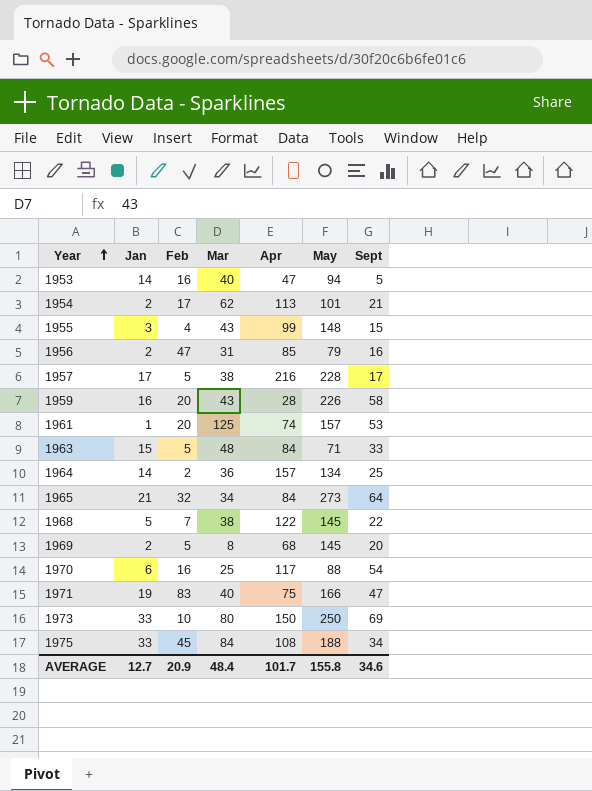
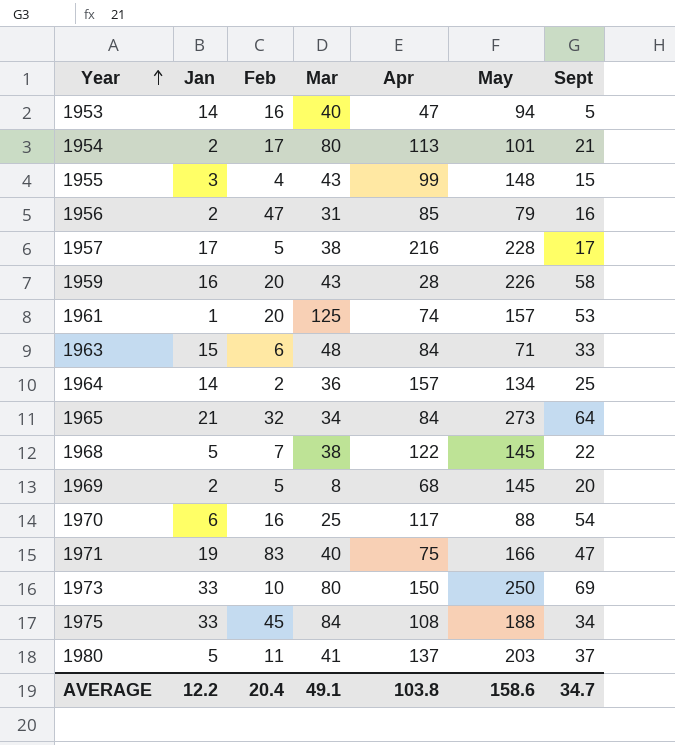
1954 | Mar: 62 -> 80
1963 | Feb: 5 -> 6
row 1980: none -> 5 | 11 | 41 | 137 | 203 | 37
AVERAGE | Jan: 12.7 -> 12.2
AVERAGE | Feb: 20.9 -> 20.4
AVERAGE | Mar: 48.4 -> 49.1
AVERAGE | Apr: 101.7 -> 103.8
AVERAGE | May: 155.8 -> 158.6
AVERAGE | Sept: 34.6 -> 34.7

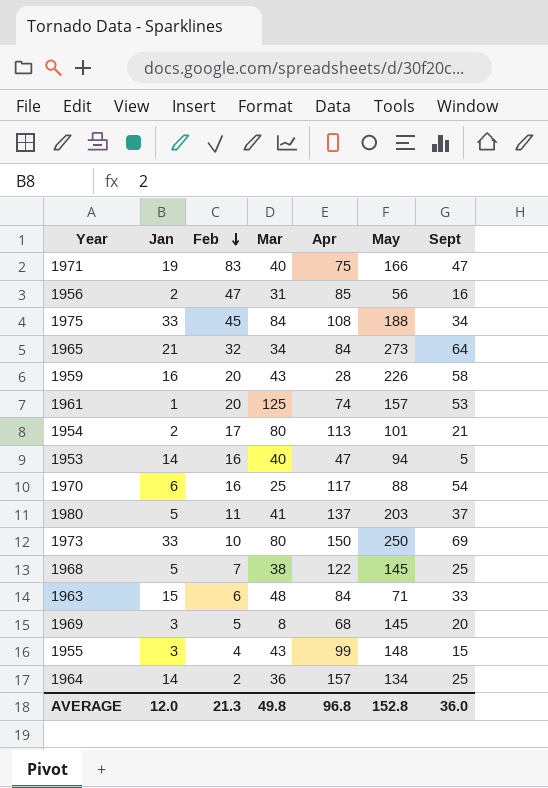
row order: Year ascending -> Feb descending
row 1957: 17 | 5 | 38 | 216 | 228 | 17 -> none
1956 | May: 79 -> 56
1968 | Sept: 22 -> 25
1969 | Jan: 2 -> 3
AVERAGE | Jan: 12.2 -> 12.0
AVERAGE | Feb: 20.4 -> 21.3
AVERAGE | Mar: 49.1 -> 49.8
AVERAGE | Apr: 103.8 -> 96.8
AVERAGE | May: 158.6 -> 152.8
AVERAGE | Sept: 34.7 -> 36.0

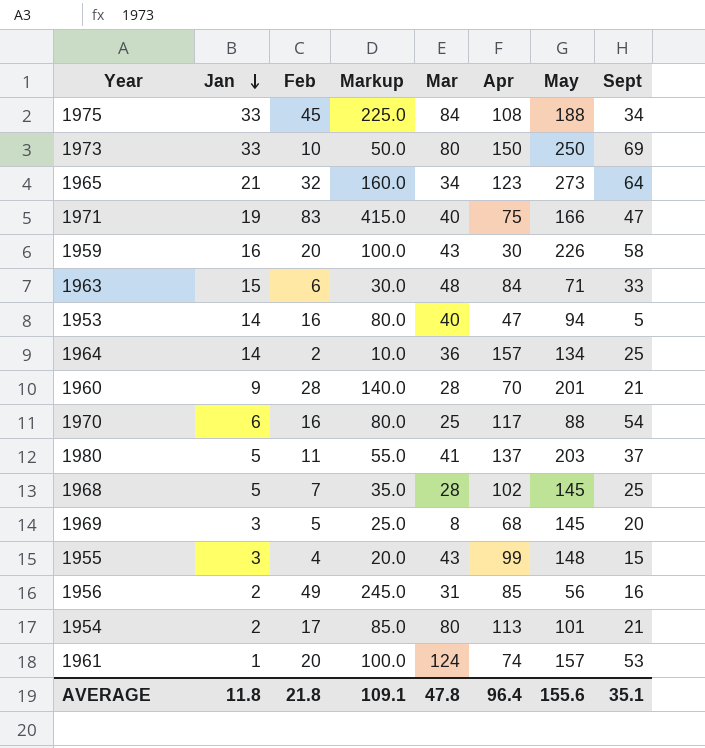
row order: Feb descending -> Jan descending
column Markup | formula: none -> [Feb] * 5
1965 | Apr: 84 -> 123
1959 | Apr: 28 -> 30
row 1960: none -> 9 | 28 | 140.0 | 28 | 70 | 201 | 21
1968 | Mar: 38 -> 28
1968 | Apr: 122 -> 102
1956 | Feb: 47 -> 49
1961 | Mar: 125 -> 124
AVERAGE | Jan: 12.0 -> 11.8
AVERAGE | Feb: 21.3 -> 21.8
AVERAGE | Mar: 49.8 -> 47.8
AVERAGE | Apr: 96.8 -> 96.4
AVERAGE | May: 152.8 -> 155.6
AVERAGE | Sept: 36.0 -> 35.1

